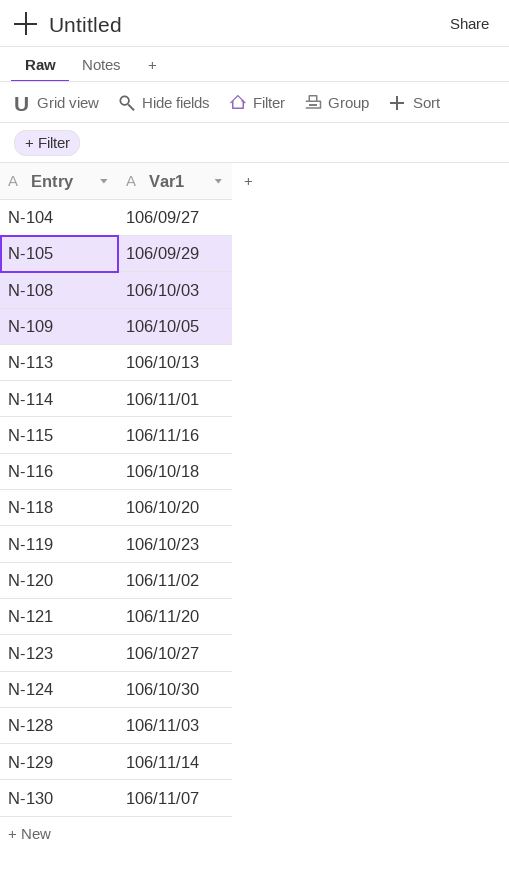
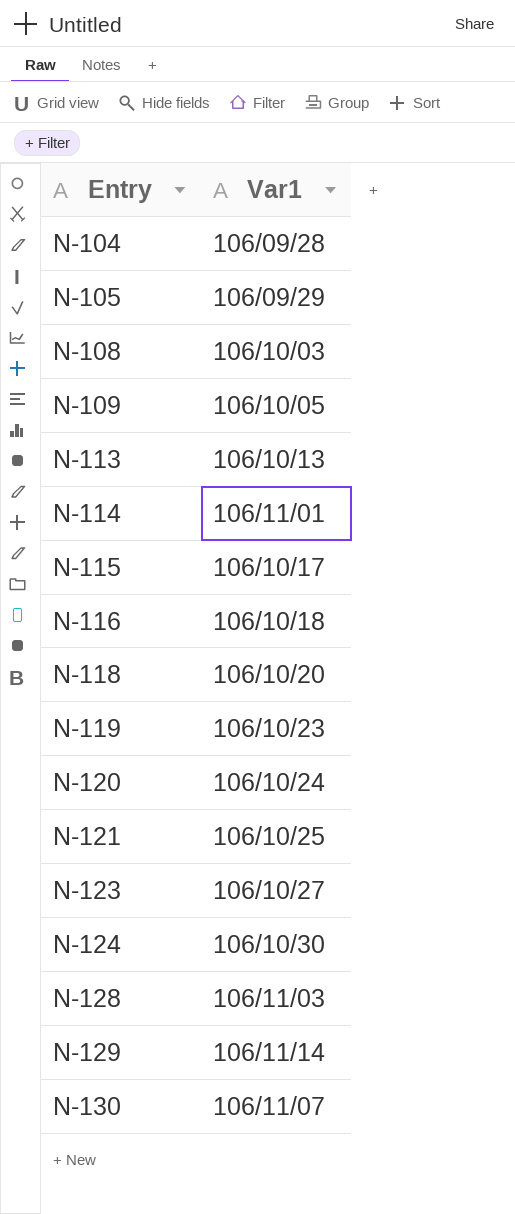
N-104 | Var1: 106/09/27 -> 106/09/28
N-115 | Var1: 106/11/16 -> 106/10/17
N-120 | Var1: 106/11/02 -> 106/10/24
N-121 | Var1: 106/11/20 -> 106/10/25

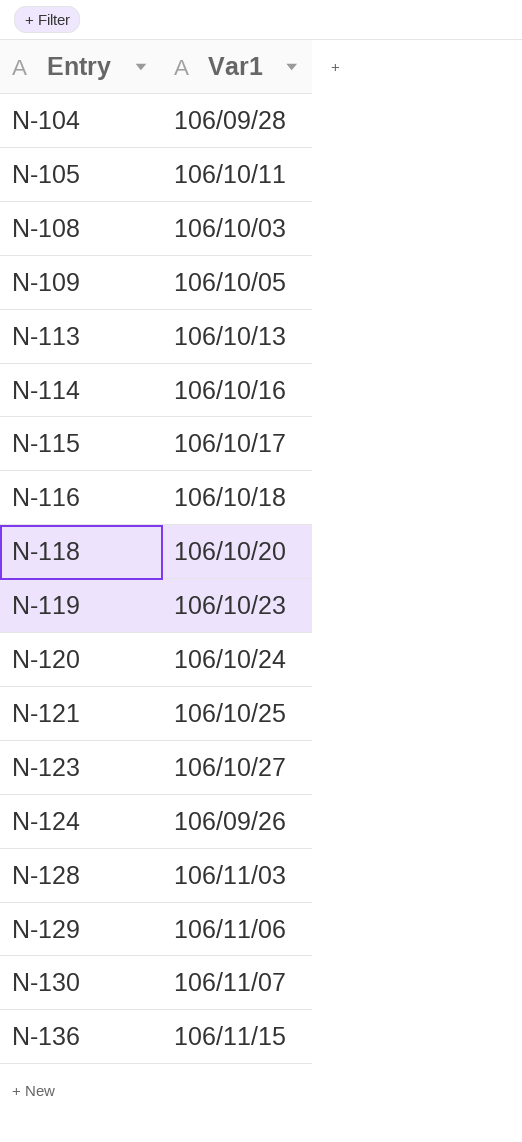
N-105 | Var1: 106/09/29 -> 106/10/11
N-114 | Var1: 106/11/01 -> 106/10/16
N-124 | Var1: 106/10/30 -> 106/09/26
N-129 | Var1: 106/11/14 -> 106/11/06
row N-136: none -> 106/11/15

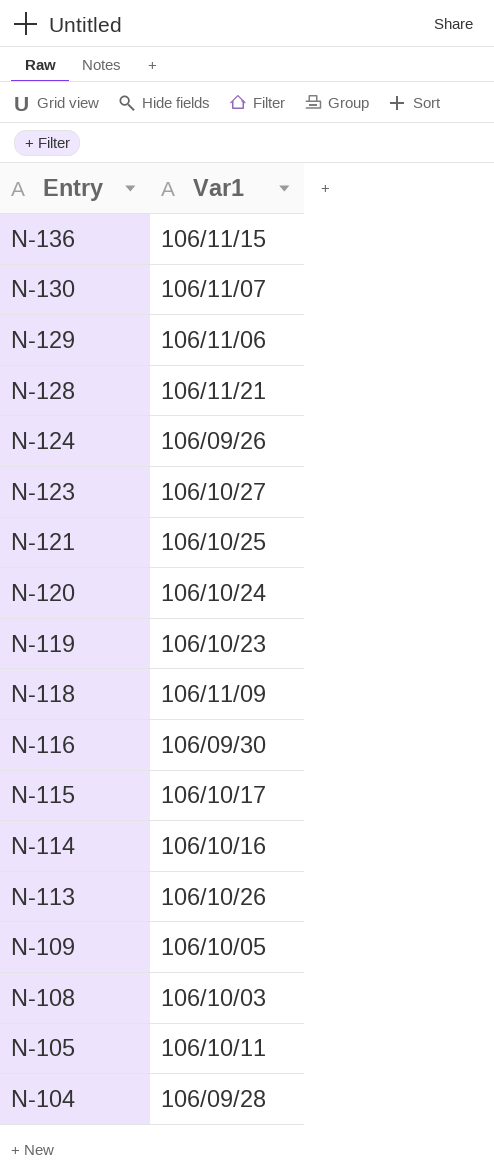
row order: Entry ascending -> Entry descending
N-128 | Var1: 106/11/03 -> 106/11/21
N-118 | Var1: 106/10/20 -> 106/11/09
N-116 | Var1: 106/10/18 -> 106/09/30
N-113 | Var1: 106/10/13 -> 106/10/26

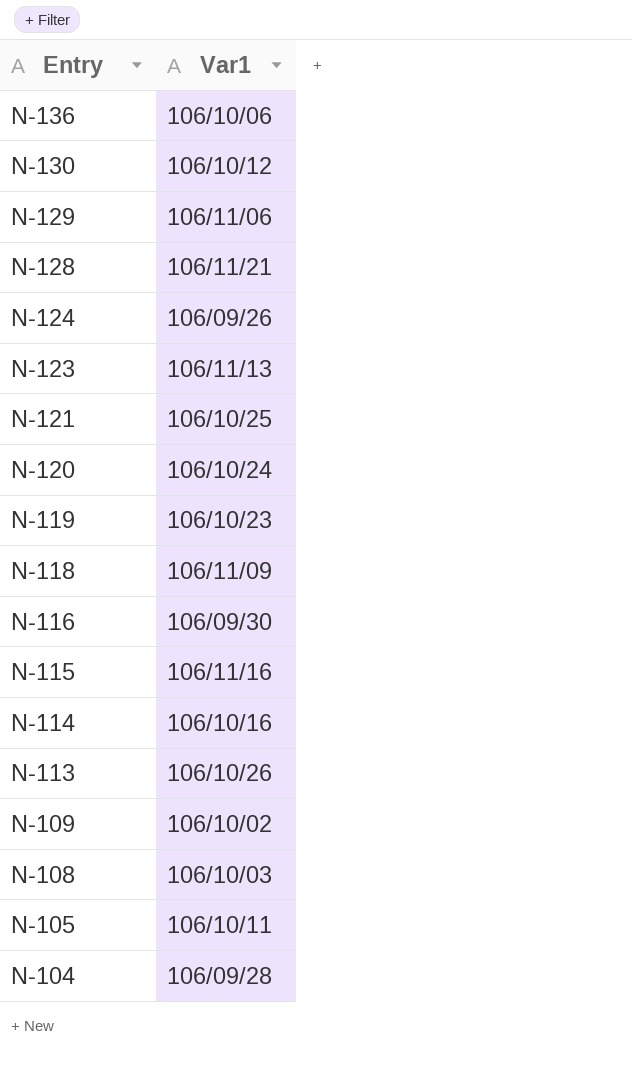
N-136 | Var1: 106/11/15 -> 106/10/06
N-130 | Var1: 106/11/07 -> 106/10/12
N-123 | Var1: 106/10/27 -> 106/11/13
N-115 | Var1: 106/10/17 -> 106/11/16
N-109 | Var1: 106/10/05 -> 106/10/02

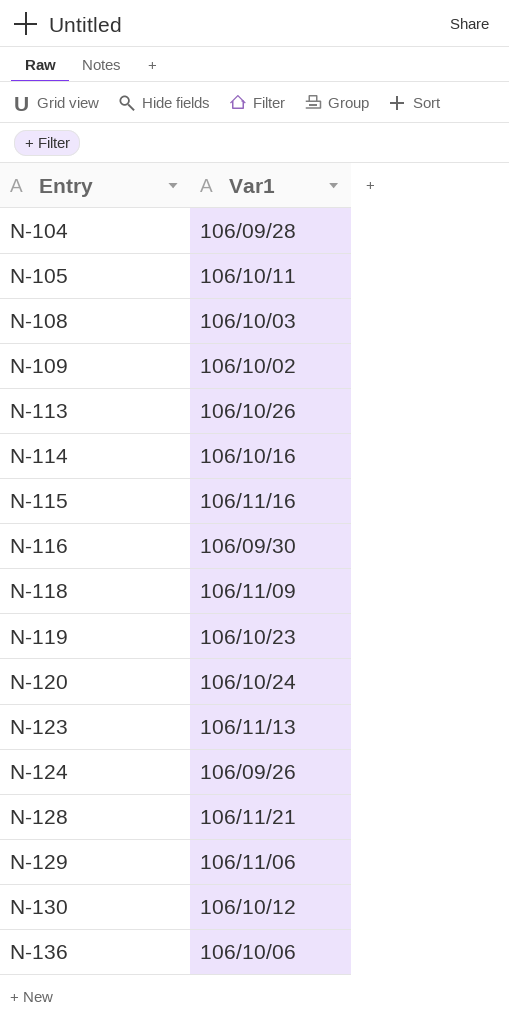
row order: Entry descending -> Entry ascending
row N-121: 106/10/25 -> none

